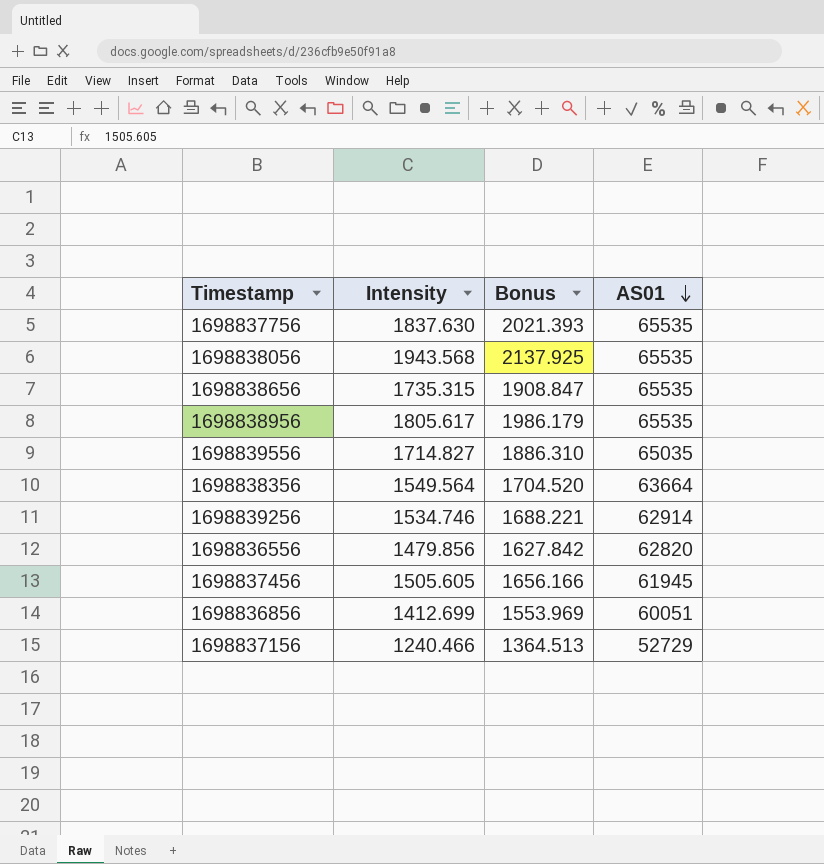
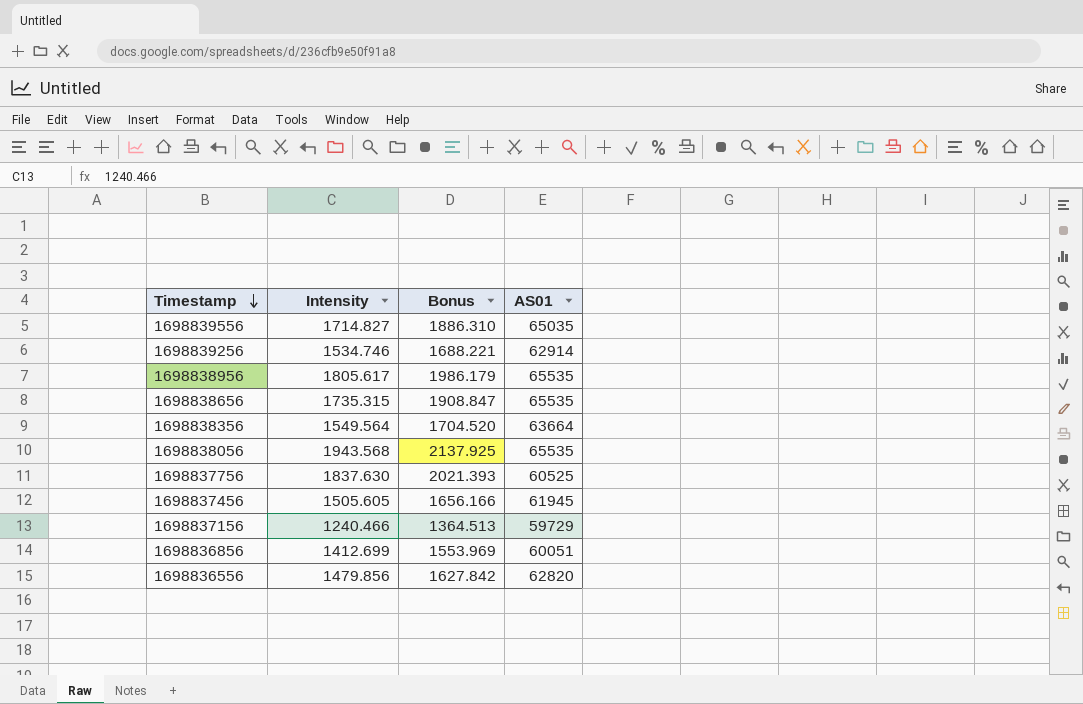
row order: AS01 descending -> Timestamp descending
1698837756 | AS01: 65535 -> 60525
1698837156 | AS01: 52729 -> 59729

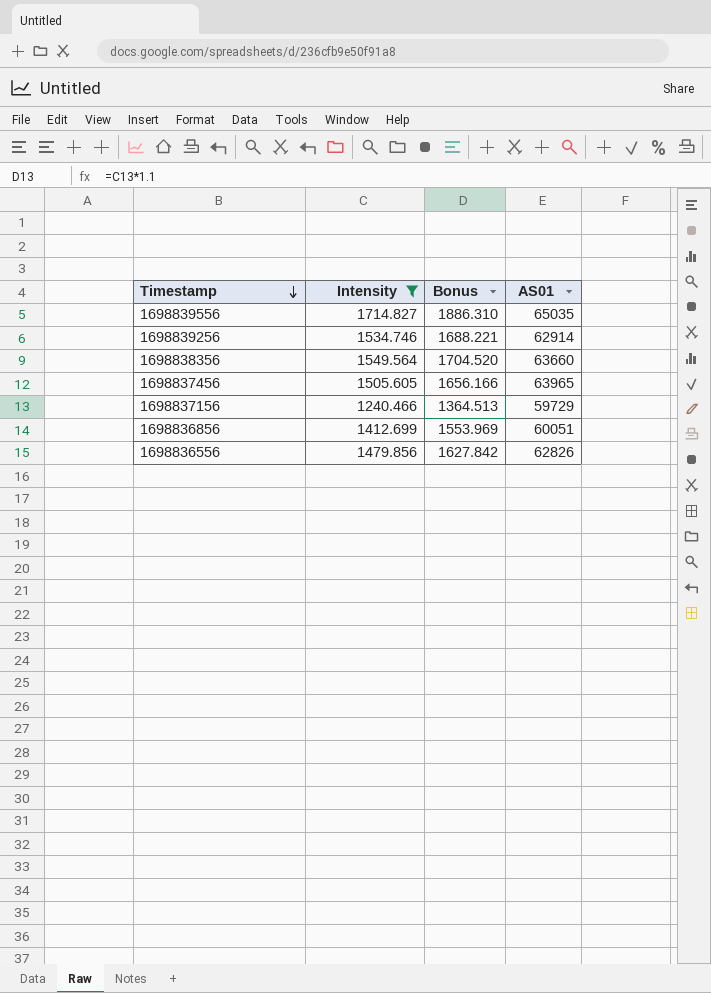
filter: none -> Intensity <= 1714.827
1698838356 | AS01: 63664 -> 63660
1698837456 | AS01: 61945 -> 63965
1698836556 | AS01: 62820 -> 62826

